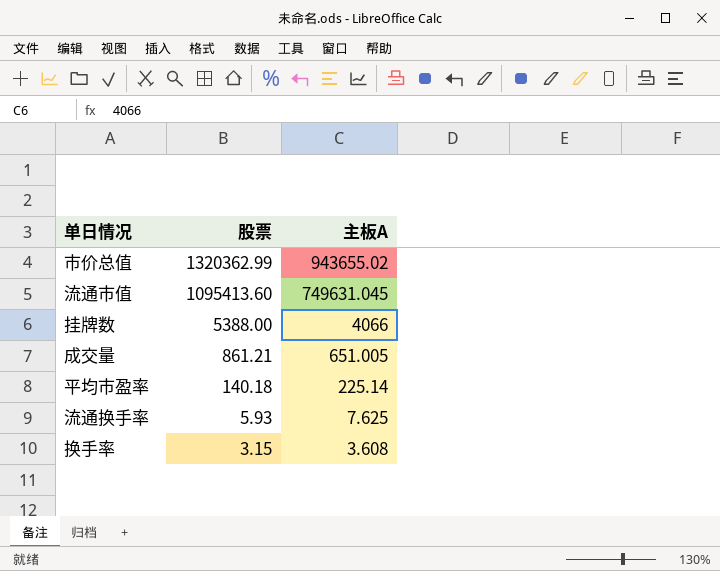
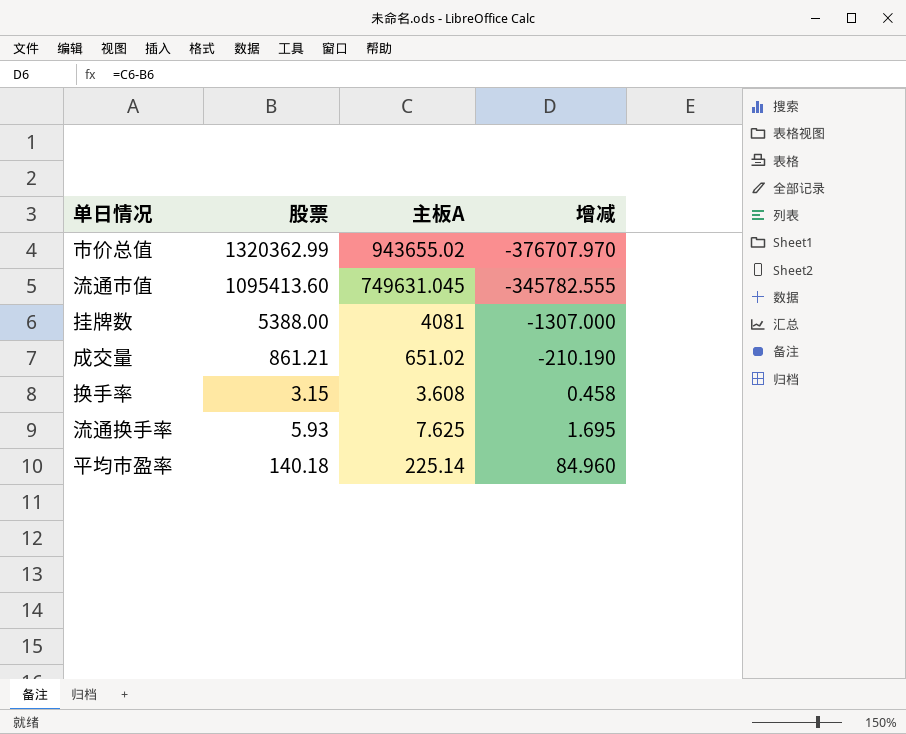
row order: 股票 descending -> 增减 ascending
column 增减 | formula: none -> [主板A] - [股票]
挂牌数 | 主板A: 4066 -> 4081
成交量 | 主板A: 651.005 -> 651.02

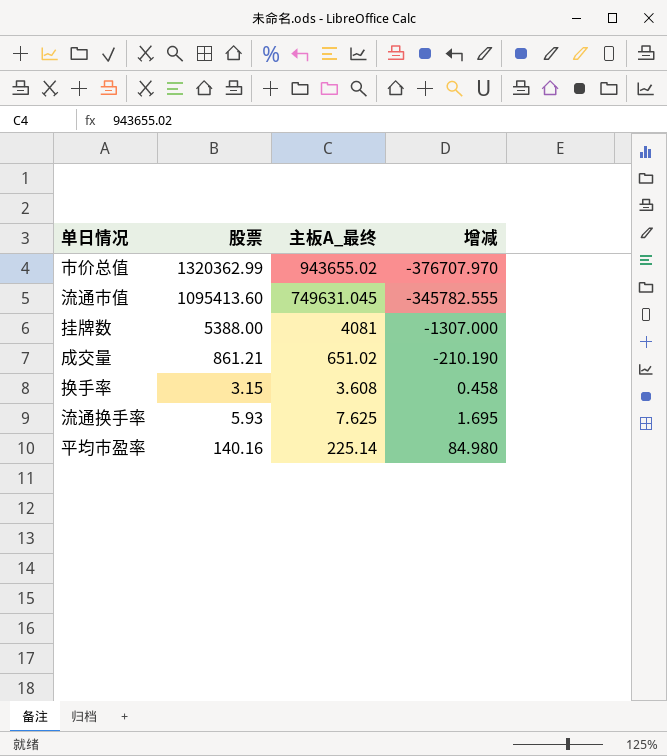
column name: 主板A -> 主板A_最终
平均市盈率 | 股票: 140.18 -> 140.16
平均市盈率 | 增减: 84.960 -> 84.980

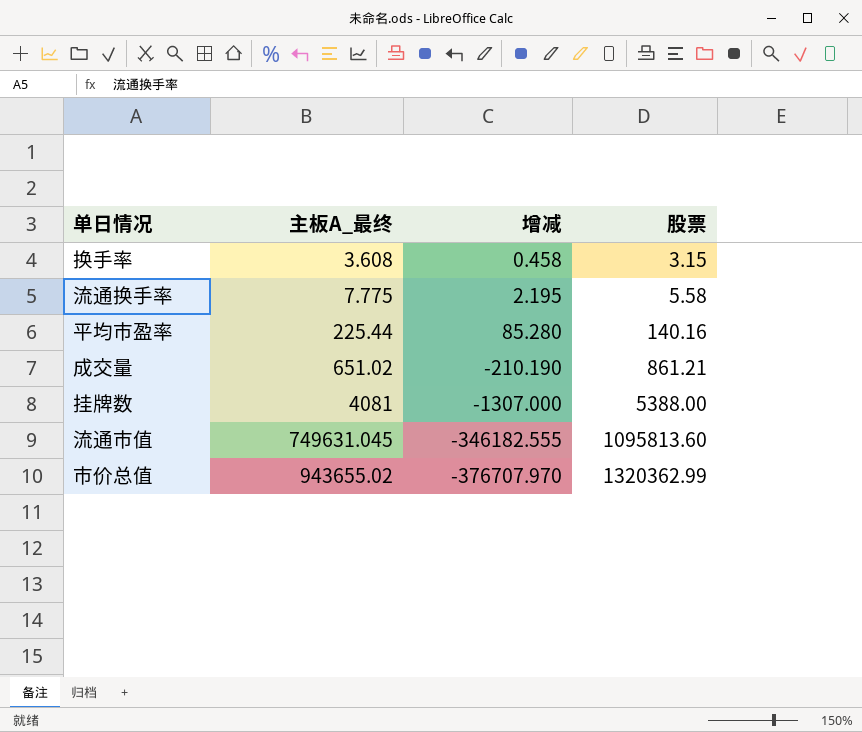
row order: 增减 ascending -> 主板A_最终 ascending
column 股票 | position: 2 -> 4
流通换手率 | 主板A_最终: 7.625 -> 7.775
流通换手率 | 增减: 1.695 -> 2.195
流通换手率 | 股票: 5.93 -> 5.58
平均市盈率 | 主板A_最终: 225.14 -> 225.44
平均市盈率 | 增减: 84.980 -> 85.280
流通市值 | 增减: -345782.555 -> -346182.555
流通市值 | 股票: 1095413.60 -> 1095813.60

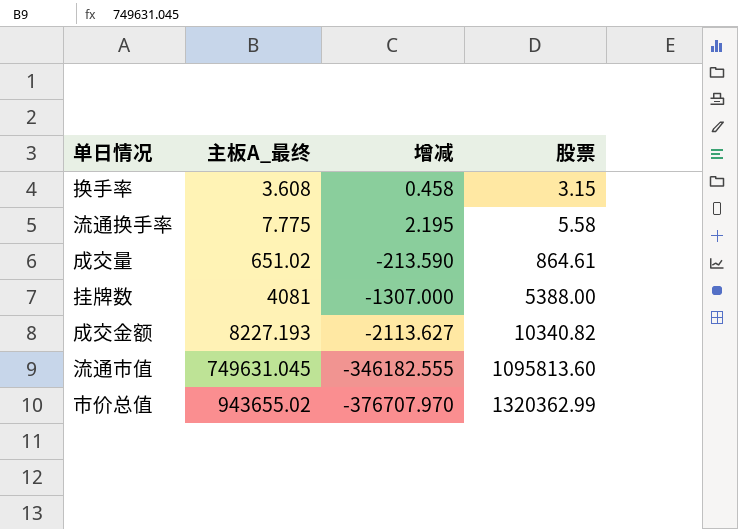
row 平均市盈率: 225.44 | 85.280 | 140.16 -> none
成交量 | 增减: -210.190 -> -213.590
成交量 | 股票: 861.21 -> 864.61
row 成交金额: none -> 8227.193 | -2113.627 | 10340.82

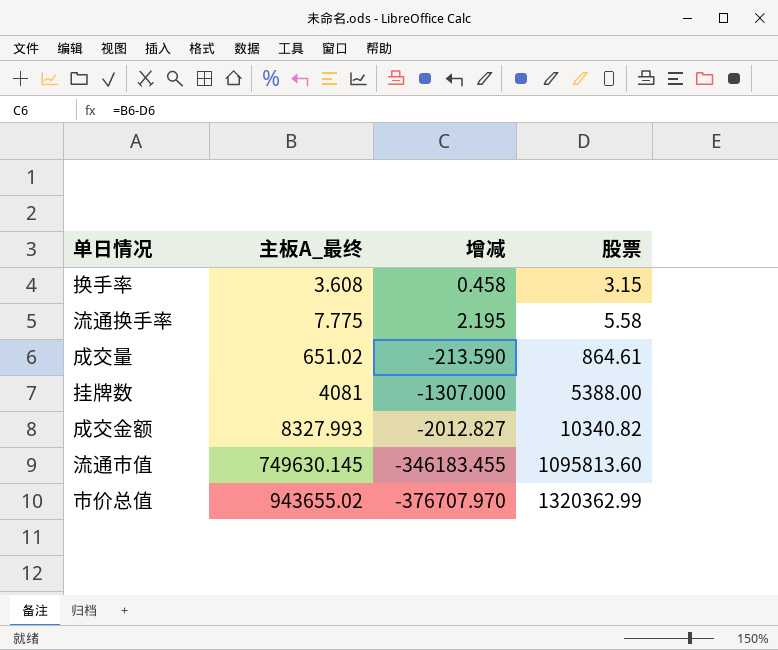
成交金额 | 主板A_最终: 8227.193 -> 8327.993
成交金额 | 增减: -2113.627 -> -2012.827
流通市值 | 主板A_最终: 749631.045 -> 749630.145
流通市值 | 增减: -346182.555 -> -346183.455

